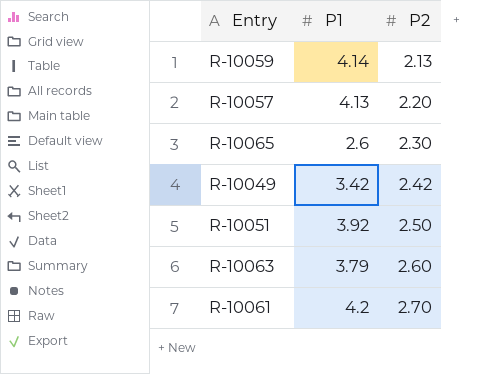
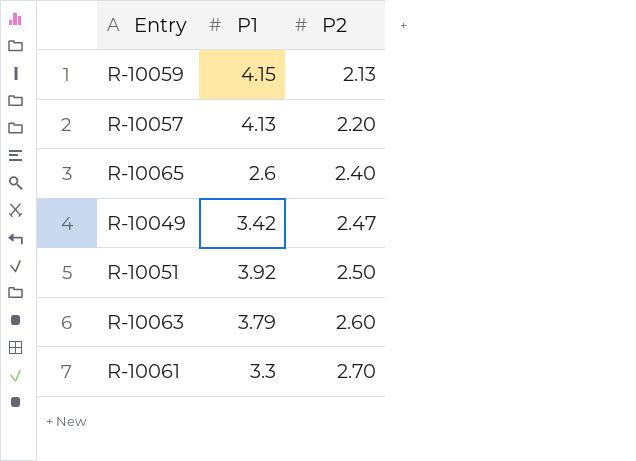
R-10059 | P1: 4.14 -> 4.15
R-10065 | P2: 2.30 -> 2.40
R-10049 | P2: 2.42 -> 2.47
R-10061 | P1: 4.2 -> 3.3

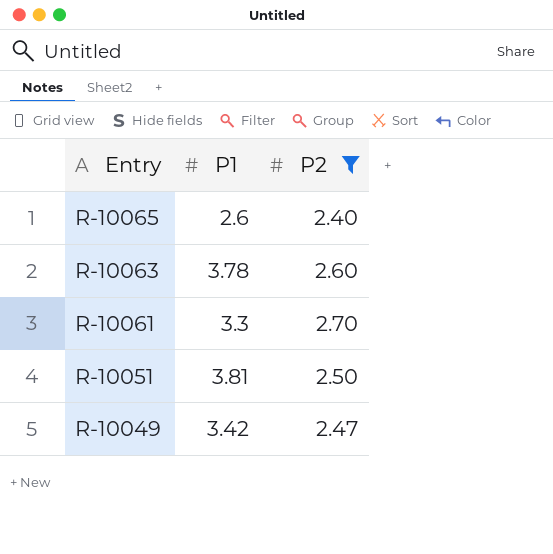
filter: none -> P2 >= 2.40
row order: P2 ascending -> Entry descending
R-10063 | P1: 3.79 -> 3.78
R-10051 | P1: 3.92 -> 3.81

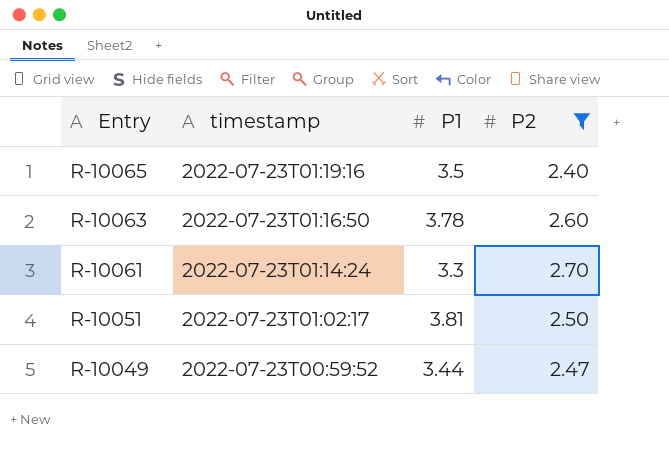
column timestamp | position: none -> 2
R-10065 | P1: 2.6 -> 3.5
R-10049 | P1: 3.42 -> 3.44

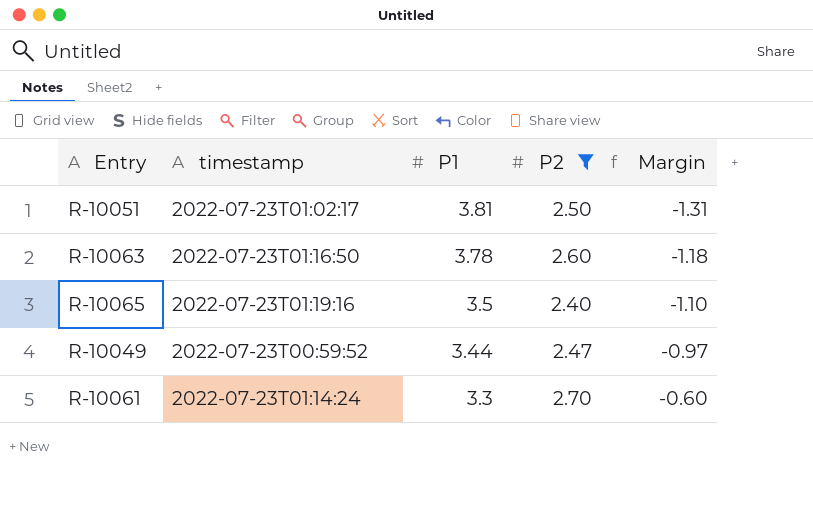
row order: Entry descending -> P1 descending
column Margin | formula: none -> [P2] - [P1]

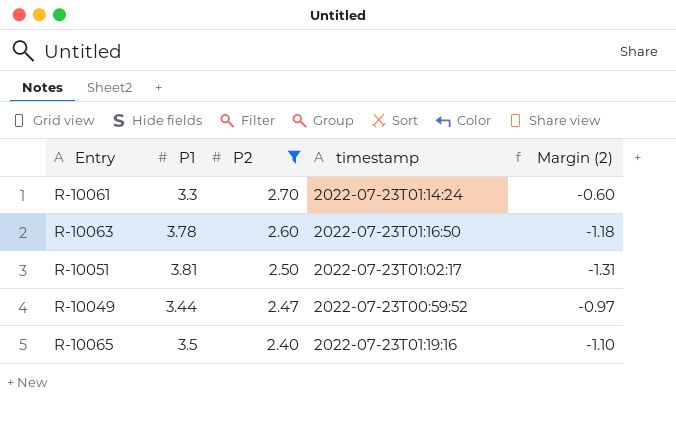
row order: P1 descending -> P2 descending
column timestamp | position: 2 -> 4
column name: Margin -> Margin (2)

